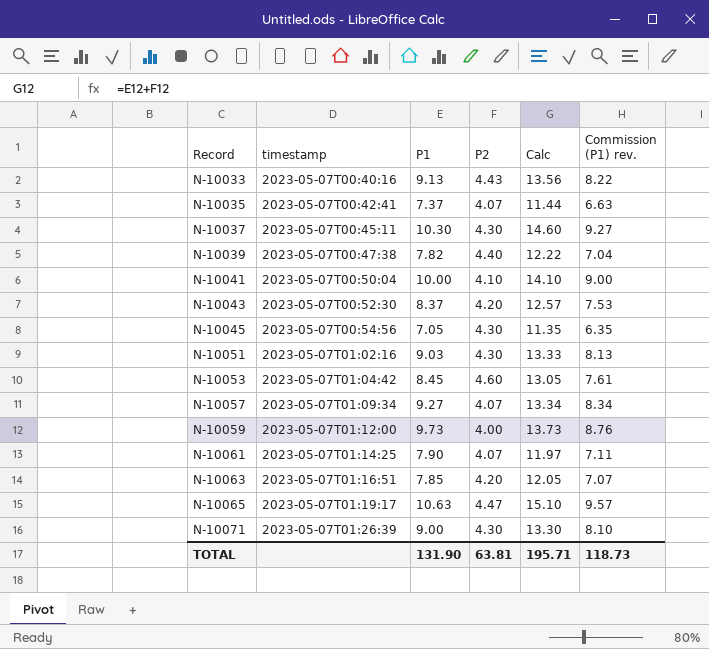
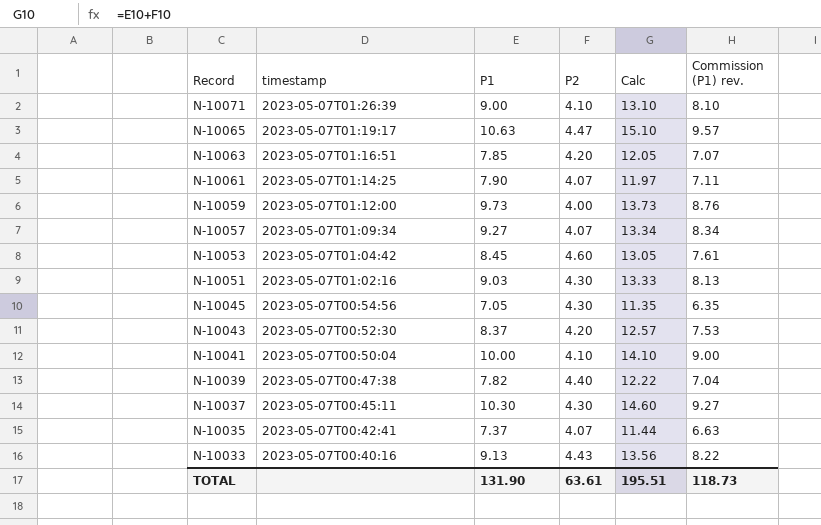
row order: Record ascending -> Record descending
N-10071 | P2: 4.30 -> 4.10
N-10071 | Calc: 13.30 -> 13.10
TOTAL | P2: 63.81 -> 63.61
TOTAL | Calc: 195.71 -> 195.51

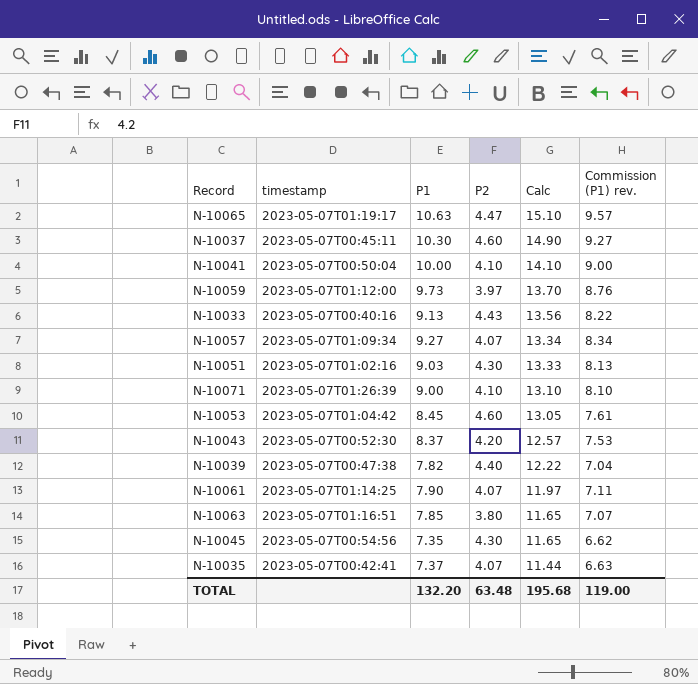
row order: Record descending -> Calc descending
N-10037 | P2: 4.30 -> 4.60
N-10037 | Calc: 14.60 -> 14.90
N-10059 | P2: 4.00 -> 3.97
N-10059 | Calc: 13.73 -> 13.70
N-10063 | P2: 4.20 -> 3.80
N-10063 | Calc: 12.05 -> 11.65
N-10045 | P1: 7.05 -> 7.35
N-10045 | Calc: 11.35 -> 11.65
N-10045 | Commission (P1) rev.: 6.35 -> 6.62
TOTAL | P1: 131.90 -> 132.20
TOTAL | P2: 63.61 -> 63.48
TOTAL | Calc: 195.51 -> 195.68
TOTAL | Commission (P1) rev.: 118.73 -> 119.00

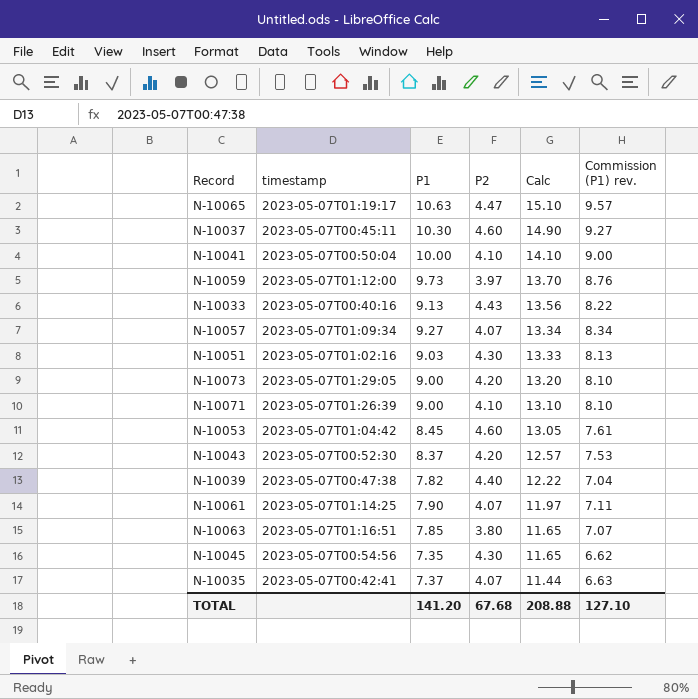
row N-10073: none -> 2023-05-07T01:29:05 | 9.00 | 4.20 | 13.20 | 8.10
TOTAL | P1: 132.20 -> 141.20
TOTAL | P2: 63.48 -> 67.68
TOTAL | Calc: 195.68 -> 208.88
TOTAL | Commission (P1) rev.: 119.00 -> 127.10

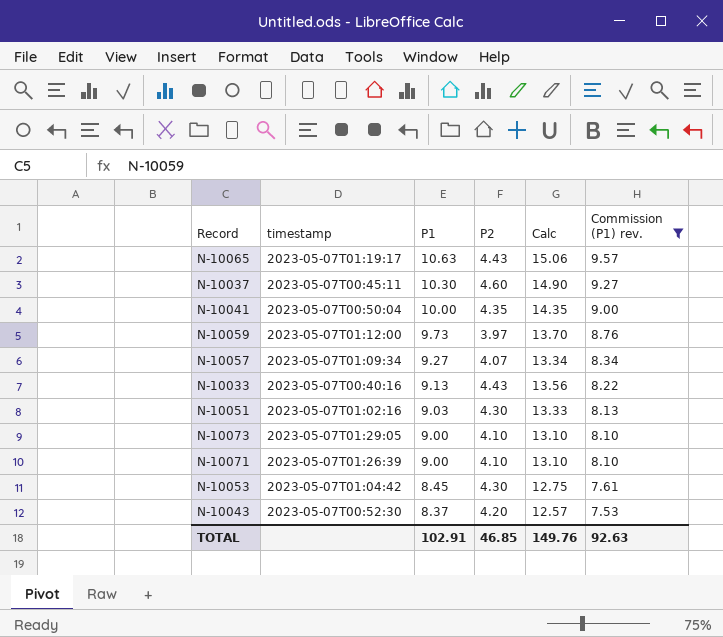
filter: none -> Commission (P1) rev. >= 7.53
row order: Calc descending -> P1 descending
N-10065 | P2: 4.47 -> 4.43
N-10065 | Calc: 15.10 -> 15.06
N-10041 | P2: 4.10 -> 4.35
N-10041 | Calc: 14.10 -> 14.35
N-10073 | P2: 4.20 -> 4.10
N-10073 | Calc: 13.20 -> 13.10
N-10053 | P2: 4.60 -> 4.30
N-10053 | Calc: 13.05 -> 12.75
TOTAL | P1: 141.20 -> 102.91
TOTAL | P2: 67.68 -> 46.85
TOTAL | Calc: 208.88 -> 149.76
TOTAL | Commission (P1) rev.: 127.10 -> 92.63

